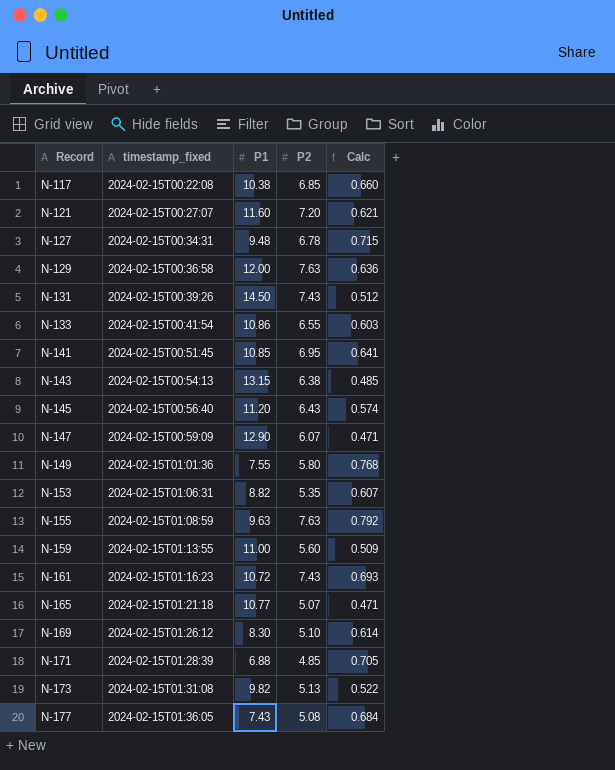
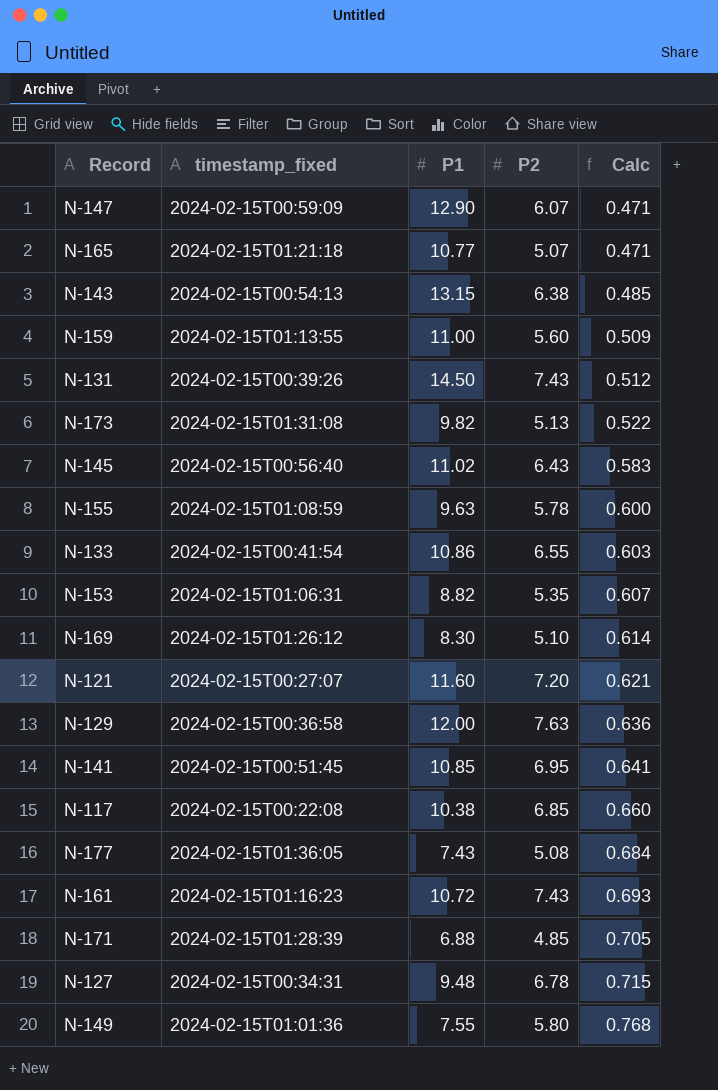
row order: Record ascending -> Calc ascending
N-145 | P1: 11.20 -> 11.02
N-145 | Calc: 0.574 -> 0.583
N-155 | P2: 7.63 -> 5.78
N-155 | Calc: 0.792 -> 0.600

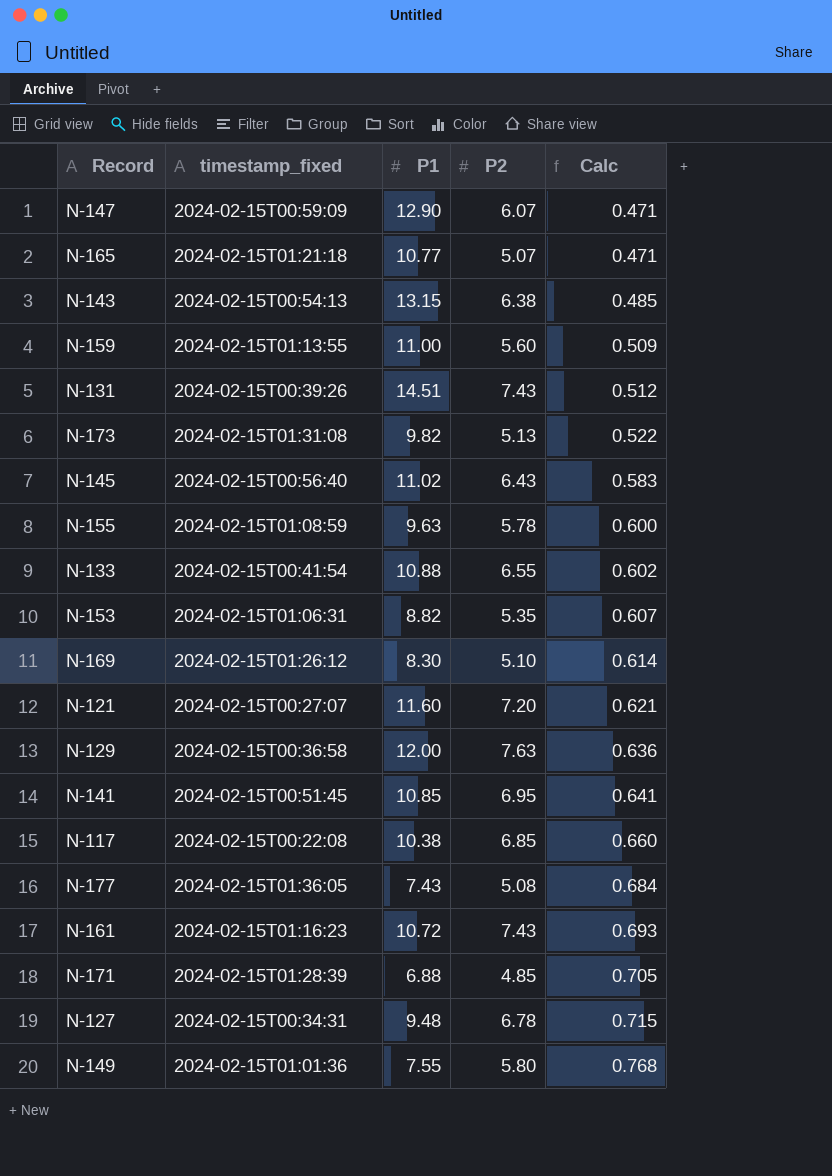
N-131 | P1: 14.50 -> 14.51
N-133 | P1: 10.86 -> 10.88
N-133 | Calc: 0.603 -> 0.602

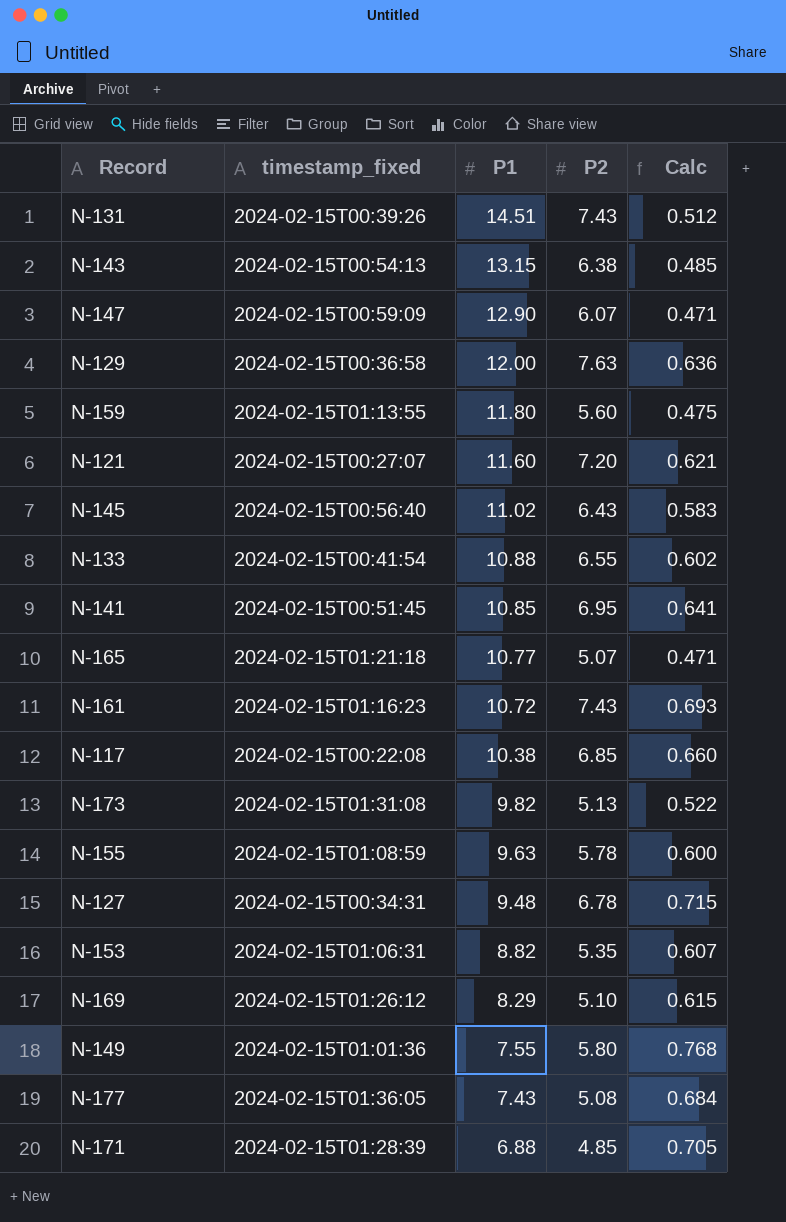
row order: Calc ascending -> P1 descending
N-159 | P1: 11.00 -> 11.80
N-159 | Calc: 0.509 -> 0.475
N-169 | P1: 8.30 -> 8.29
N-169 | Calc: 0.614 -> 0.615

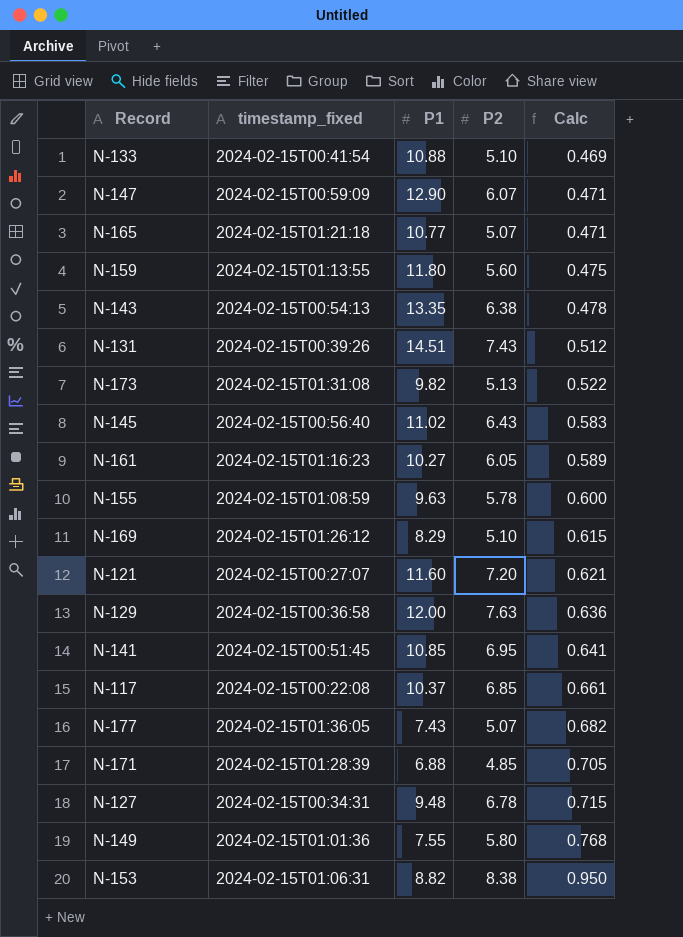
row order: P1 descending -> Calc ascending
N-133 | P2: 6.55 -> 5.10
N-133 | Calc: 0.602 -> 0.469
N-143 | P1: 13.15 -> 13.35
N-143 | Calc: 0.485 -> 0.478
N-161 | P1: 10.72 -> 10.27
N-161 | P2: 7.43 -> 6.05
N-161 | Calc: 0.693 -> 0.589
N-117 | P1: 10.38 -> 10.37
N-117 | Calc: 0.660 -> 0.661
N-177 | P2: 5.08 -> 5.07
N-177 | Calc: 0.684 -> 0.682
N-153 | P2: 5.35 -> 8.38
N-153 | Calc: 0.607 -> 0.950

